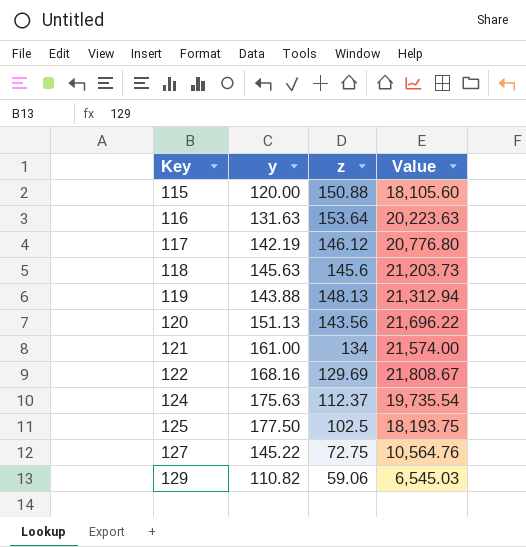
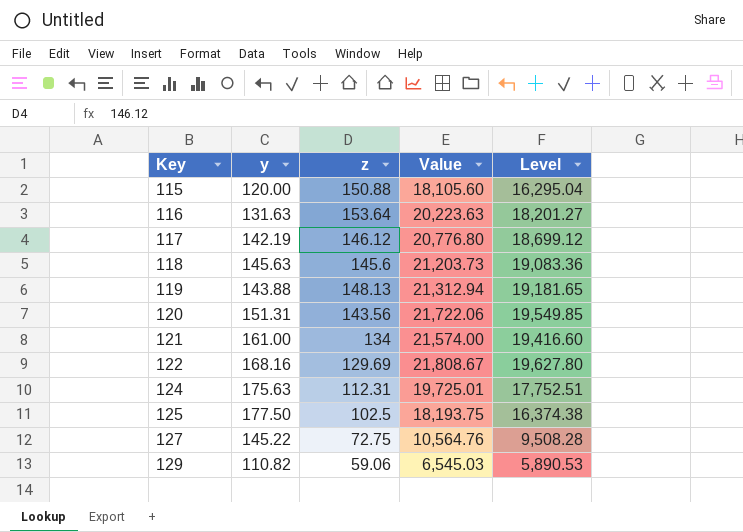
column Level | formula: none -> [Value] * 0.9
120 | y: 151.13 -> 151.31
120 | Value: 21,696.22 -> 21,722.06
124 | z: 112.37 -> 112.31
124 | Value: 19,735.54 -> 19,725.01

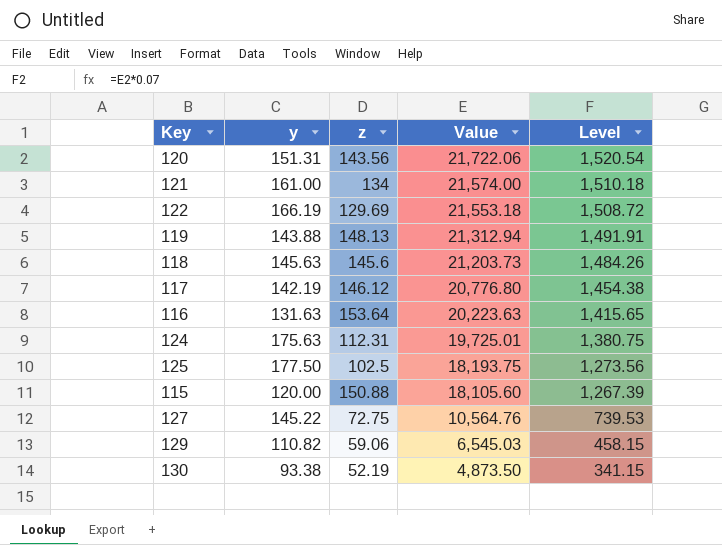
row order: Key ascending -> Value descending
column Level | formula: [Value] * 0.9 -> [Value] * 0.07
122 | y: 168.16 -> 166.19
122 | Value: 21,808.67 -> 21,553.18
row 130: none -> 93.38 | 52.19 | 4,873.50 | 341.15

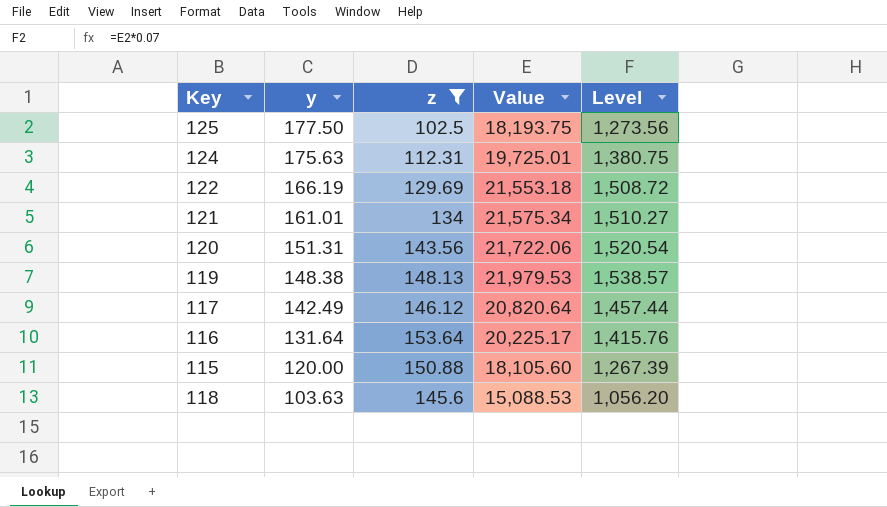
filter: none -> z >= 102.5
row order: Value descending -> y descending
121 | y: 161.00 -> 161.01
121 | Value: 21,574.00 -> 21,575.34
121 | Level: 1,510.18 -> 1,510.27
119 | y: 143.88 -> 148.38
119 | Value: 21,312.94 -> 21,979.53
119 | Level: 1,491.91 -> 1,538.57
117 | y: 142.19 -> 142.49
117 | Value: 20,776.80 -> 20,820.64
117 | Level: 1,454.38 -> 1,457.44
116 | y: 131.63 -> 131.64
116 | Value: 20,223.63 -> 20,225.17
116 | Level: 1,415.65 -> 1,415.76
118 | y: 145.63 -> 103.63
118 | Value: 21,203.73 -> 15,088.53
118 | Level: 1,484.26 -> 1,056.20

